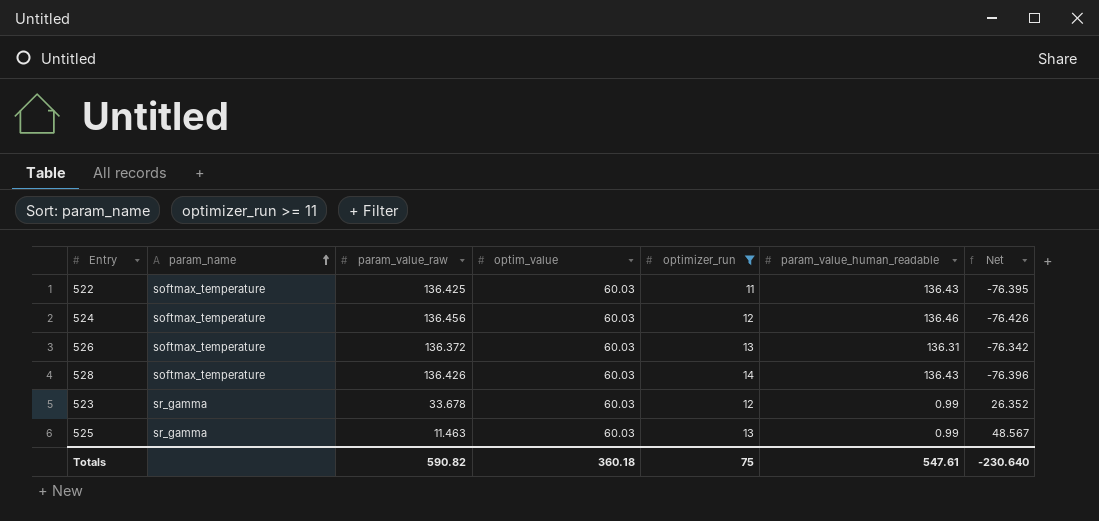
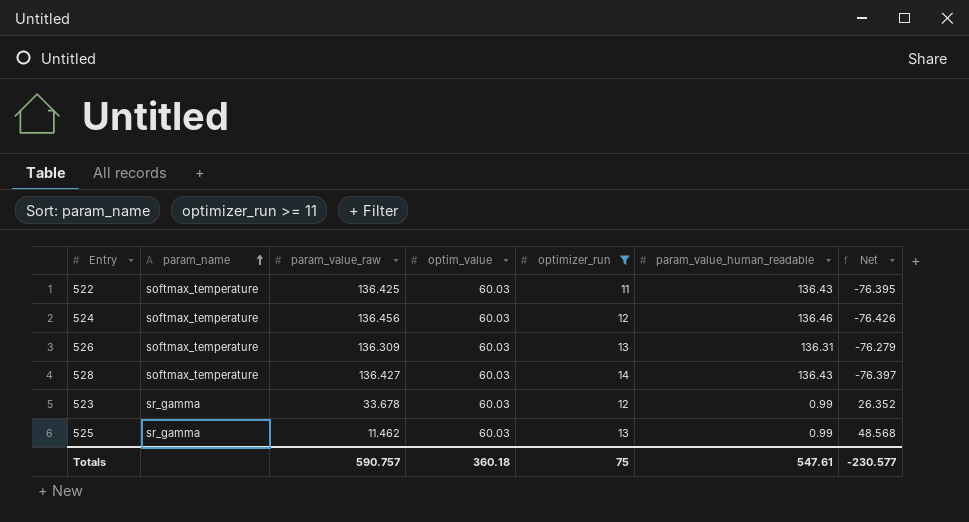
526 | param_value_raw: 136.372 -> 136.309
526 | Net: -76.342 -> -76.279
528 | param_value_raw: 136.426 -> 136.427
528 | Net: -76.396 -> -76.397
525 | param_value_raw: 11.463 -> 11.462
525 | Net: 48.567 -> 48.568
Totals | param_value_raw: 590.82 -> 590.757
Totals | Net: -230.640 -> -230.577

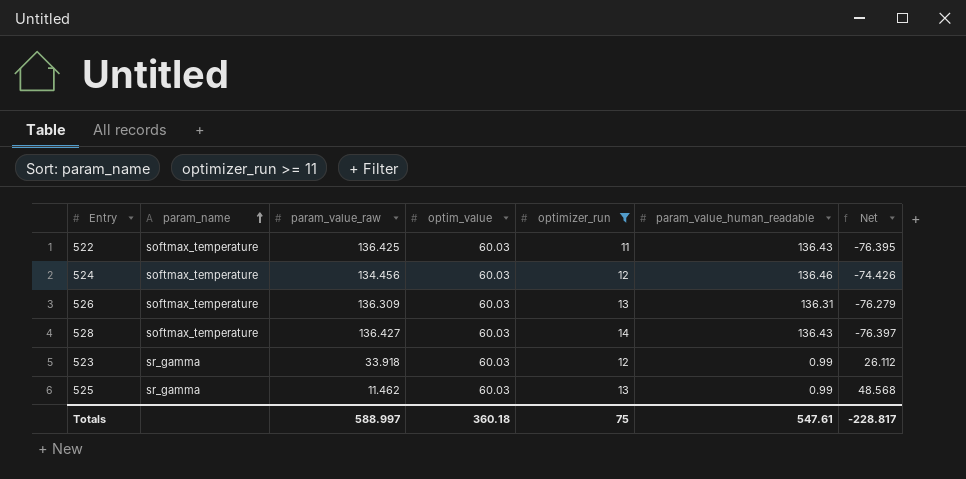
524 | param_value_raw: 136.456 -> 134.456
524 | Net: -76.426 -> -74.426
523 | param_value_raw: 33.678 -> 33.918
523 | Net: 26.352 -> 26.112
Totals | param_value_raw: 590.757 -> 588.997
Totals | Net: -230.577 -> -228.817

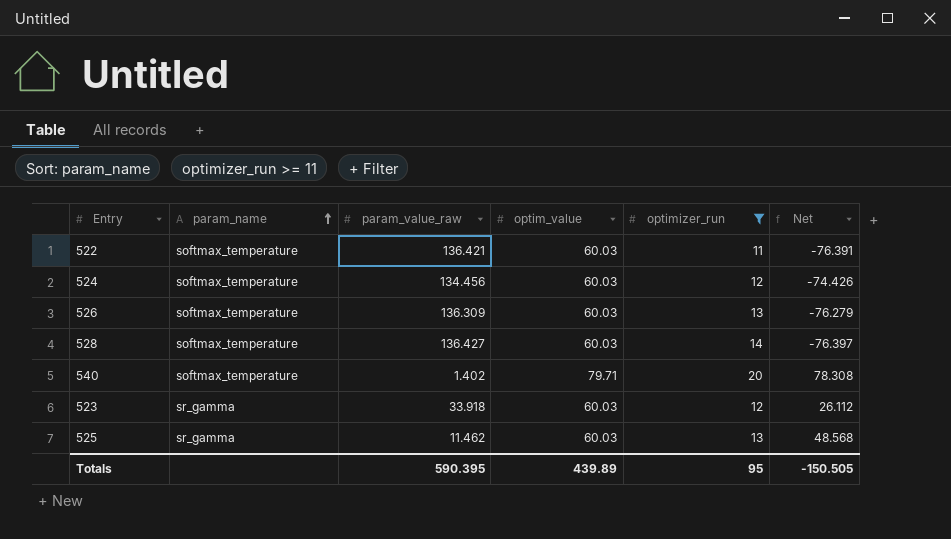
column param_value_human_readable | position: 6 -> none
522 | param_value_raw: 136.425 -> 136.421
522 | Net: -76.395 -> -76.391
row 540: none -> softmax_temperature | 1.402 | 79.71 | 20 | 78.308
Totals | param_value_raw: 588.997 -> 590.395
Totals | optim_value: 360.18 -> 439.89
Totals | optimizer_run: 75 -> 95
Totals | Net: -228.817 -> -150.505

